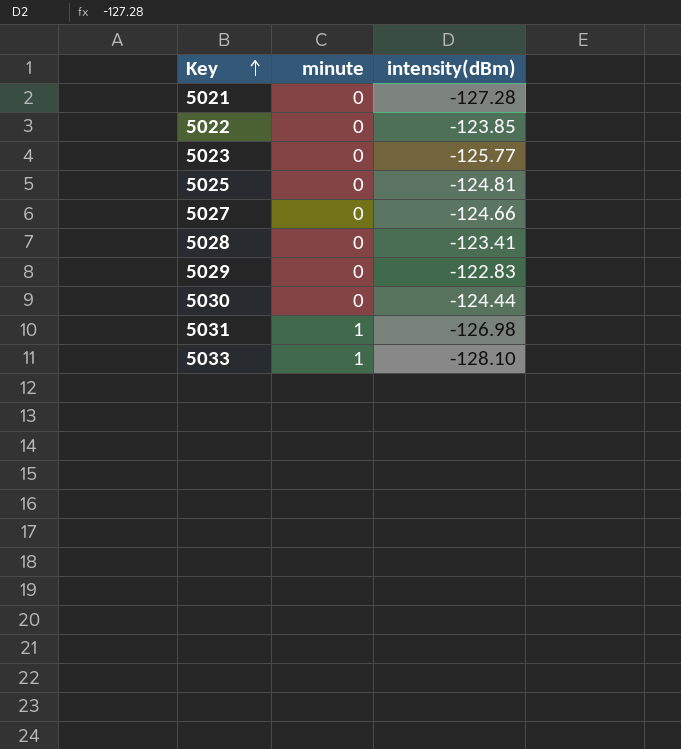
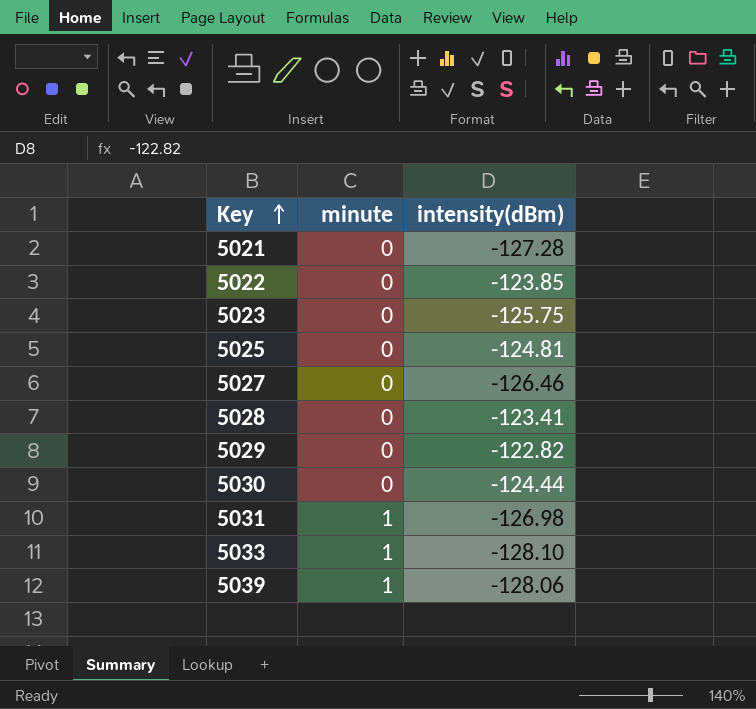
5023 | intensity(dBm): -125.77 -> -125.75
5027 | intensity(dBm): -124.66 -> -126.46
5029 | intensity(dBm): -122.83 -> -122.82
row 5039: none -> 1 | -128.06

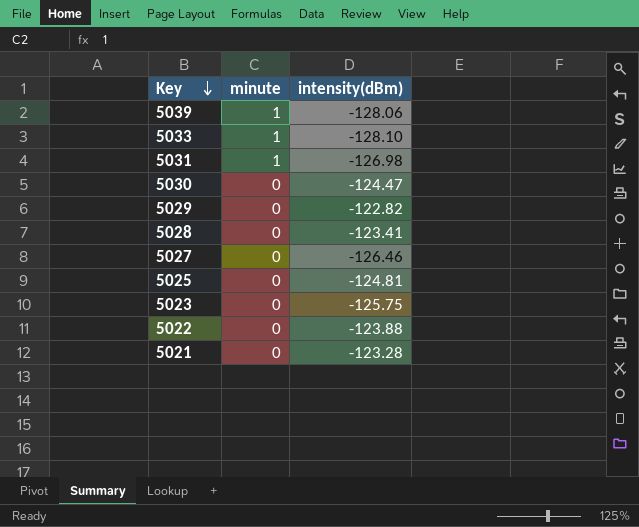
row order: Key ascending -> Key descending
5030 | intensity(dBm): -124.44 -> -124.47
5022 | intensity(dBm): -123.85 -> -123.88
5021 | intensity(dBm): -127.28 -> -123.28

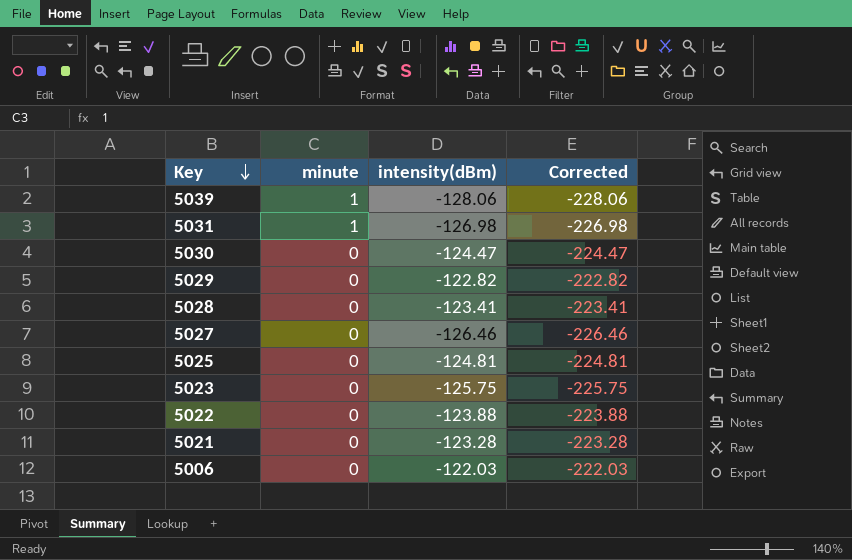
column Corrected | formula: none -> [intensity(dBm)] - 100
row 5033: 1 | -128.10 -> none
row 5006: none -> 0 | -122.03 | -222.03

